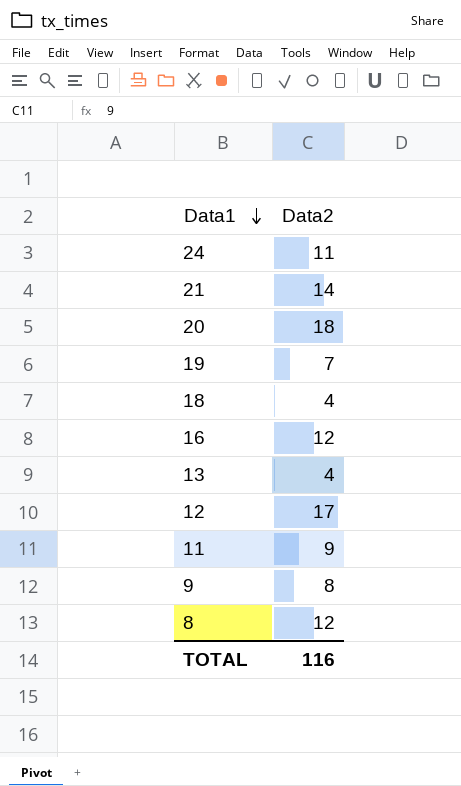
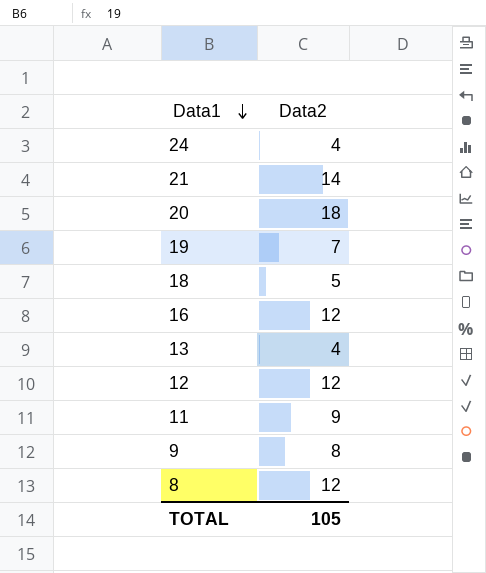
24 | Data2: 11 -> 4
18 | Data2: 4 -> 5
12 | Data2: 17 -> 12
TOTAL | Data2: 116 -> 105

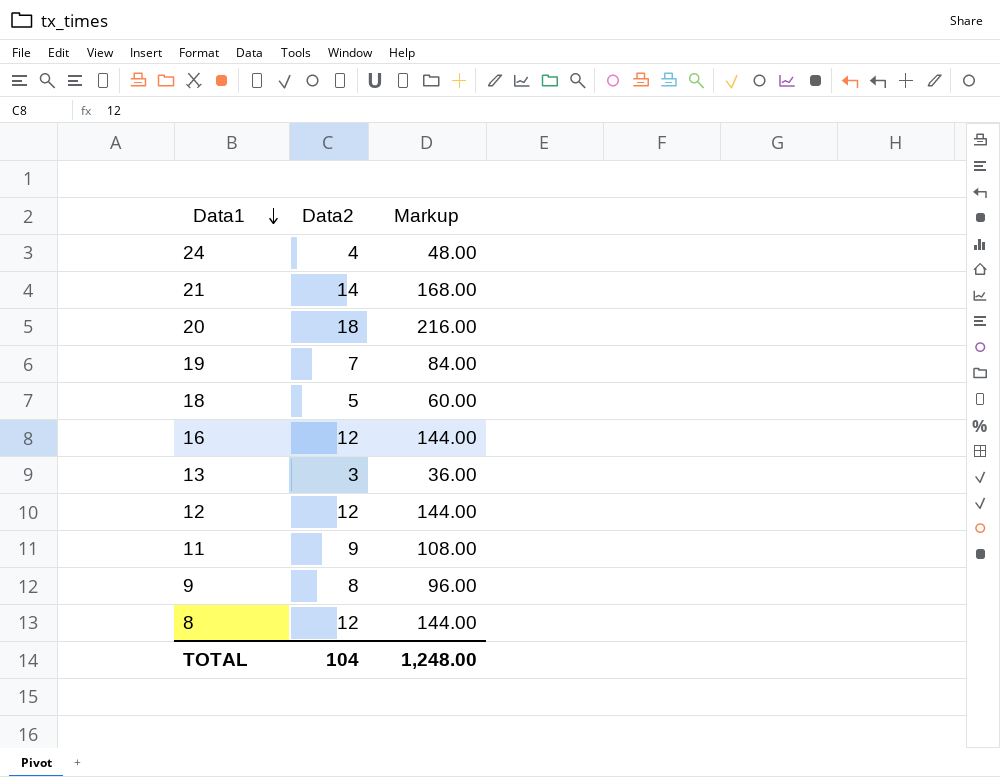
column Markup | formula: none -> [Data2] * 12
13 | Data2: 4 -> 3
TOTAL | Data2: 105 -> 104

